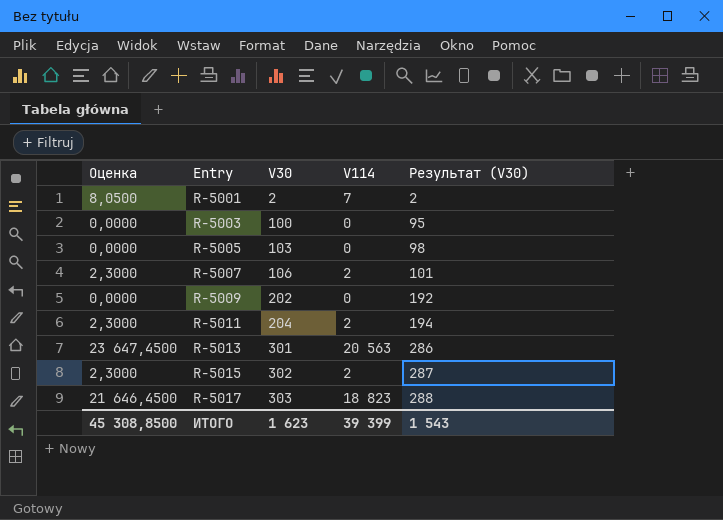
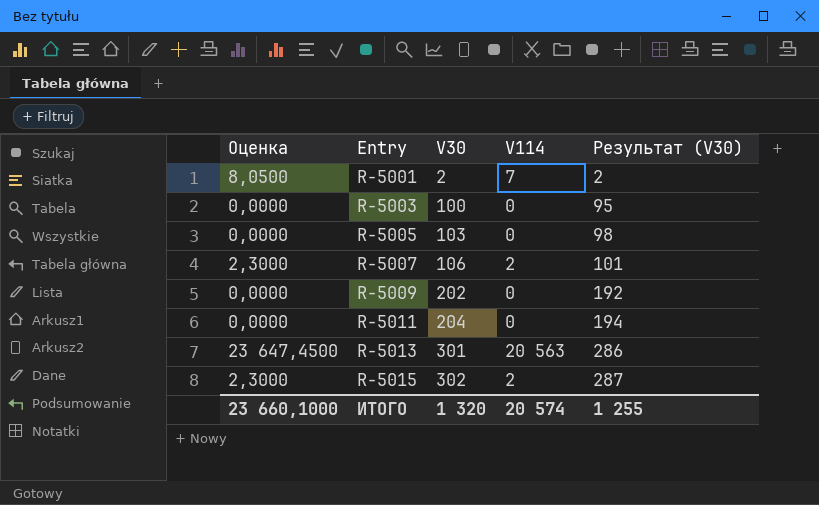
row R-5017: 21 646,4500 | 303 | 18 823 | 288 -> none
R-5011 | Оценка: 2,3000 -> 0,0000
R-5011 | V114: 2 -> 0
ИТОГО | Оценка: 45 308,8500 -> 23 660,1000
ИТОГО | V30: 1 623 -> 1 320
ИТОГО | V114: 39 399 -> 20 574
ИТОГО | Результат (V30): 1 543 -> 1 255

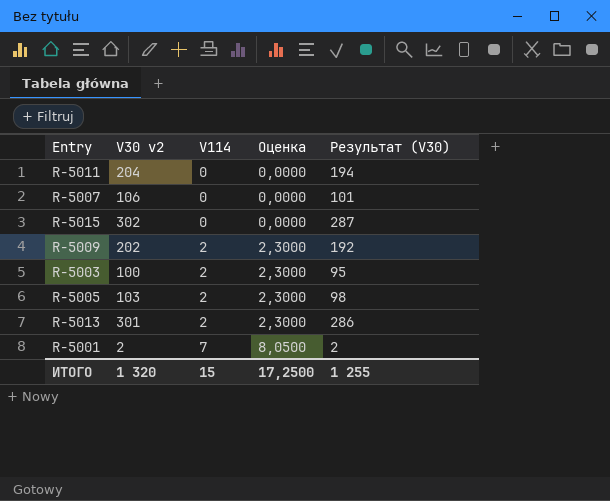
row order: Entry ascending -> V114 ascending
column name: V30 -> V30 v2
column Оценка | position: 1 -> 4
R-5007 | V114: 2 -> 0
R-5007 | Оценка: 2,3000 -> 0,0000
R-5015 | V114: 2 -> 0
R-5015 | Оценка: 2,3000 -> 0,0000
R-5009 | V114: 0 -> 2
R-5009 | Оценка: 0,0000 -> 2,3000
R-5003 | V114: 0 -> 2
R-5003 | Оценка: 0,0000 -> 2,3000
R-5005 | V114: 0 -> 2
R-5005 | Оценка: 0,0000 -> 2,3000
R-5013 | V114: 20 563 -> 2
R-5013 | Оценка: 23 647,4500 -> 2,3000
ИТОГО | V114: 20 574 -> 15
ИТОГО | Оценка: 23 660,1000 -> 17,2500

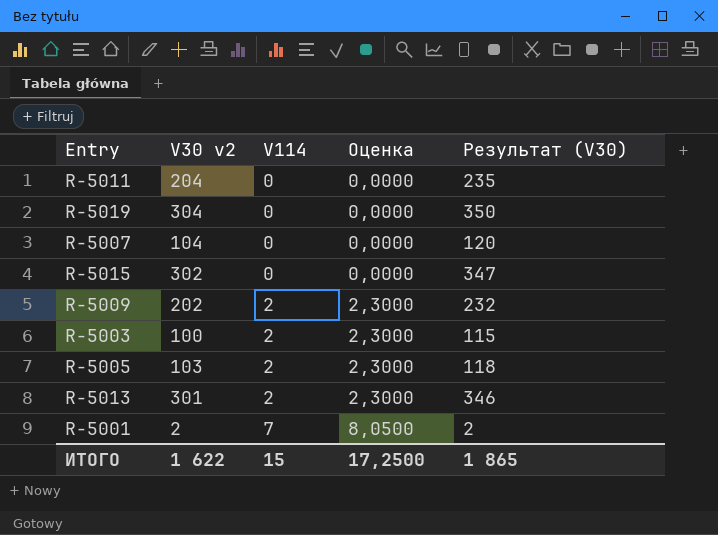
column Результат (V30) | formula: [V30 v2] * 0,95 -> [V30 v2] * 1,15
row R-5019: none -> 304 | 0 | 0,0000 | 350
R-5007 | V30 v2: 106 -> 104
ИТОГО | V30 v2: 1 320 -> 1 622
ИТОГО | Результат (V30): 1 255 -> 1 865

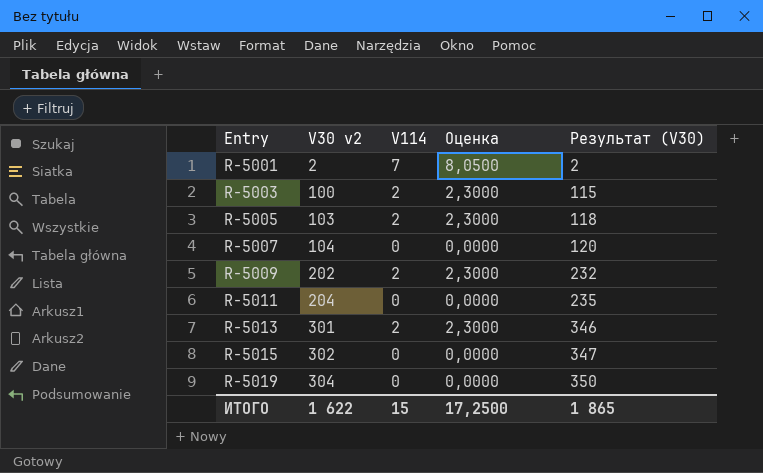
row order: V114 ascending -> Entry ascending

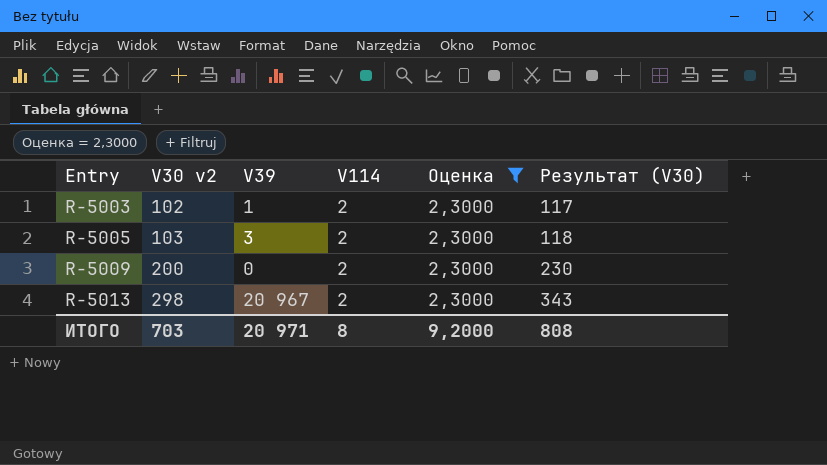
filter: none -> Оценка = 2,3000
column V39 | position: none -> 3
R-5003 | V30 v2: 100 -> 102
R-5003 | Результат (V30): 115 -> 117
R-5009 | V30 v2: 202 -> 200
R-5009 | Результат (V30): 232 -> 230
R-5013 | V30 v2: 301 -> 298
R-5013 | Результат (V30): 346 -> 343
ИТОГО | V30 v2: 1 622 -> 703
ИТОГО | V114: 15 -> 8
ИТОГО | Оценка: 17,2500 -> 9,2000
ИТОГО | Результат (V30): 1 865 -> 808

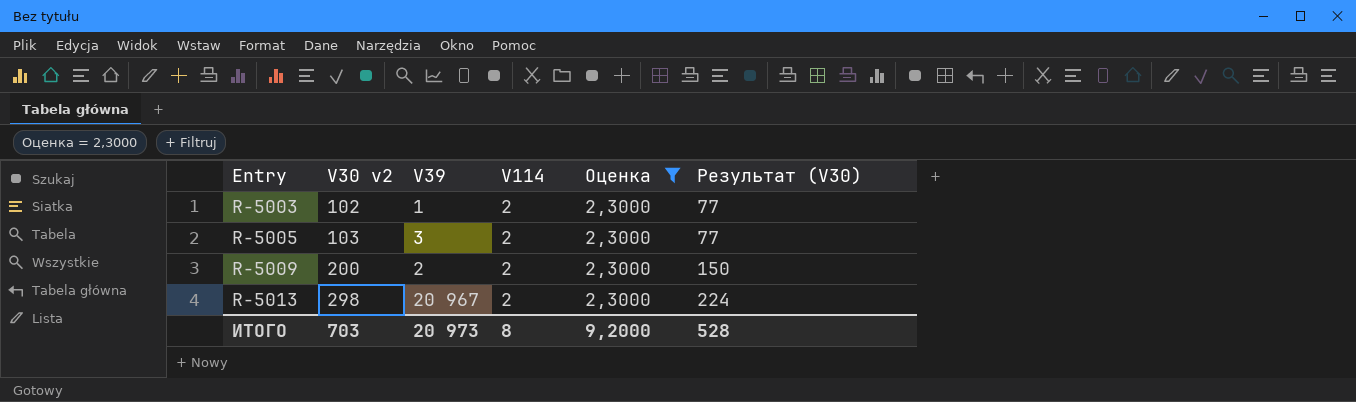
column Результат (V30) | formula: [V30 v2] * 1,15 -> [V30 v2] * 0,75
R-5009 | V39: 0 -> 2
ИТОГО | V39: 20 971 -> 20 973
ИТОГО | Результат (V30): 808 -> 528

